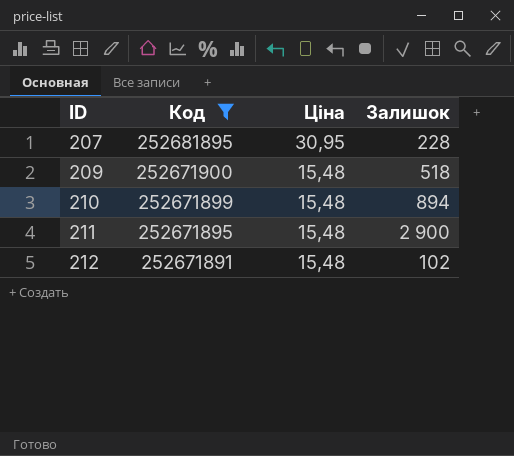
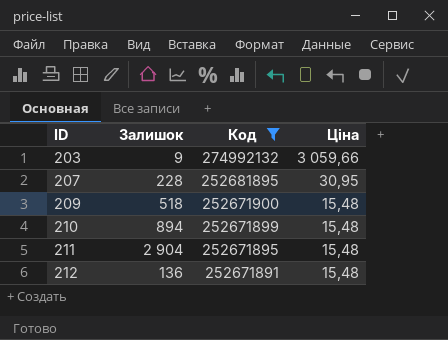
column Залишок | position: 4 -> 2
row 203: none -> 9 | 274992132 | 3 059,66
211 | Залишок: 2 900 -> 2 904
212 | Залишок: 102 -> 136

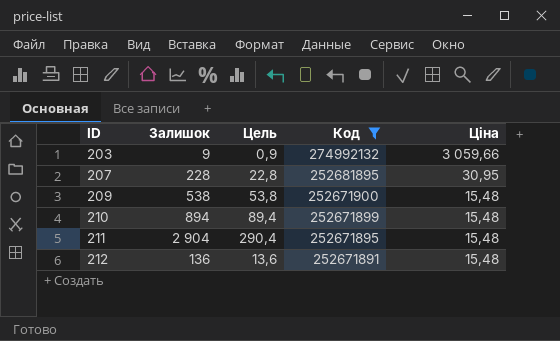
column Цель | formula: none -> [Залишок] * 0,1
209 | Залишок: 518 -> 538

